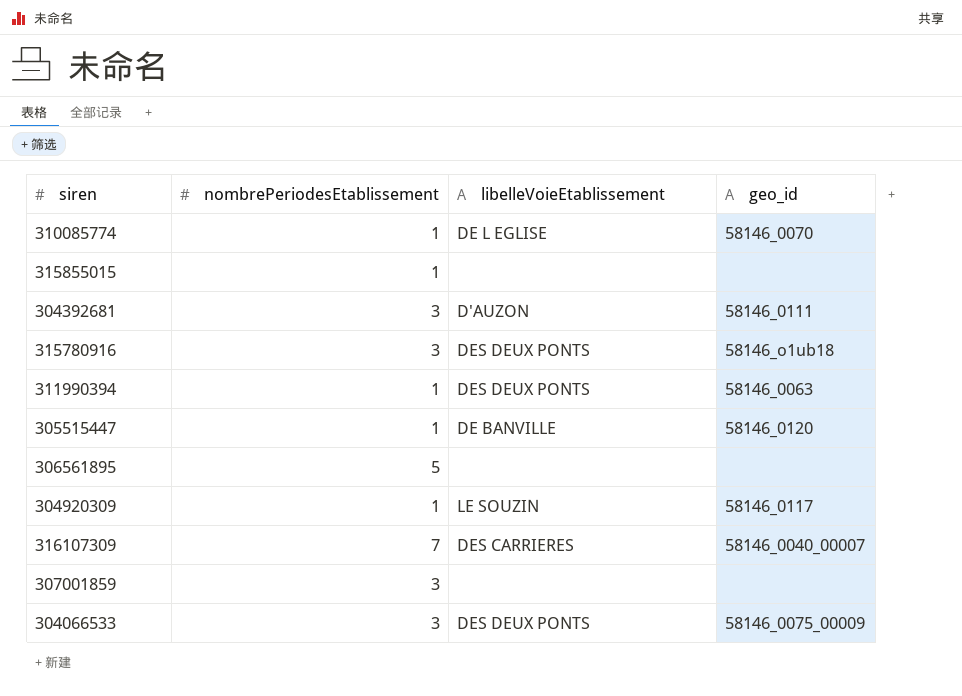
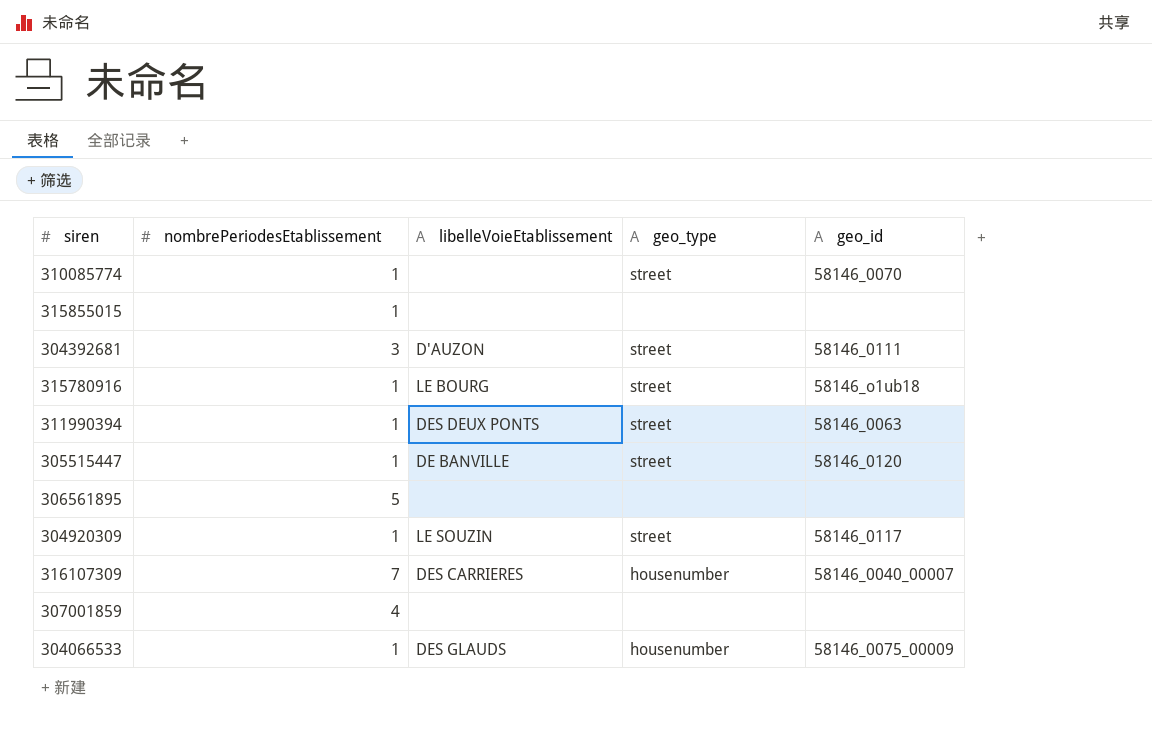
column geo_type | position: none -> 4
310085774 | libelleVoieEtablissement: DE L EGLISE -> none
315780916 | nombrePeriodesEtablissement: 3 -> 1
315780916 | libelleVoieEtablissement: DES DEUX PONTS -> LE BOURG
307001859 | nombrePeriodesEtablissement: 3 -> 4
304066533 | nombrePeriodesEtablissement: 3 -> 1
304066533 | libelleVoieEtablissement: DES DEUX PONTS -> DES GLAUDS

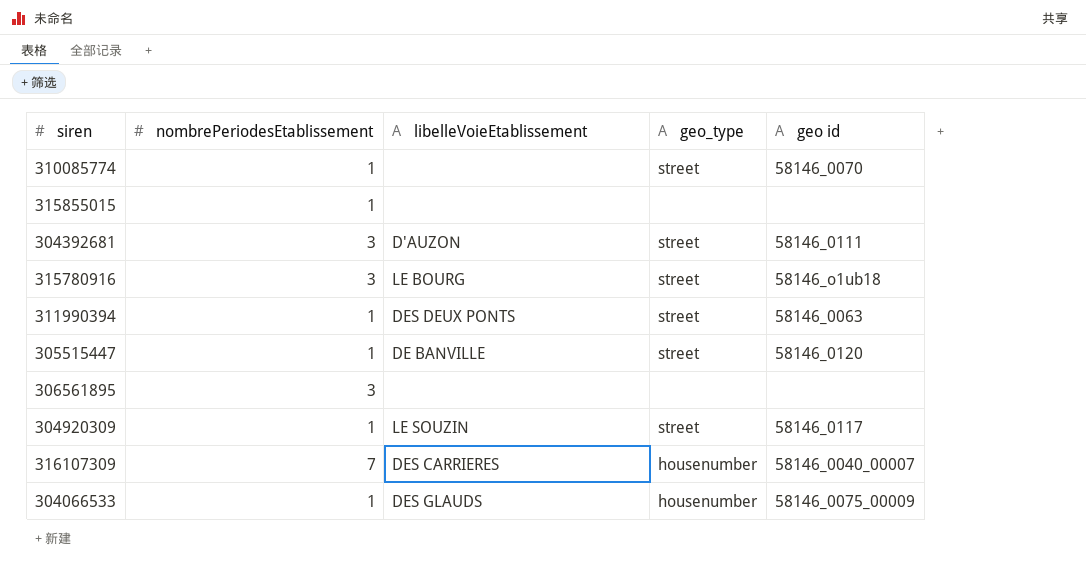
column name: geo_id -> geo id
row 307001859: 4 | none | none | none -> none
315780916 | nombrePeriodesEtablissement: 1 -> 3
306561895 | nombrePeriodesEtablissement: 5 -> 3

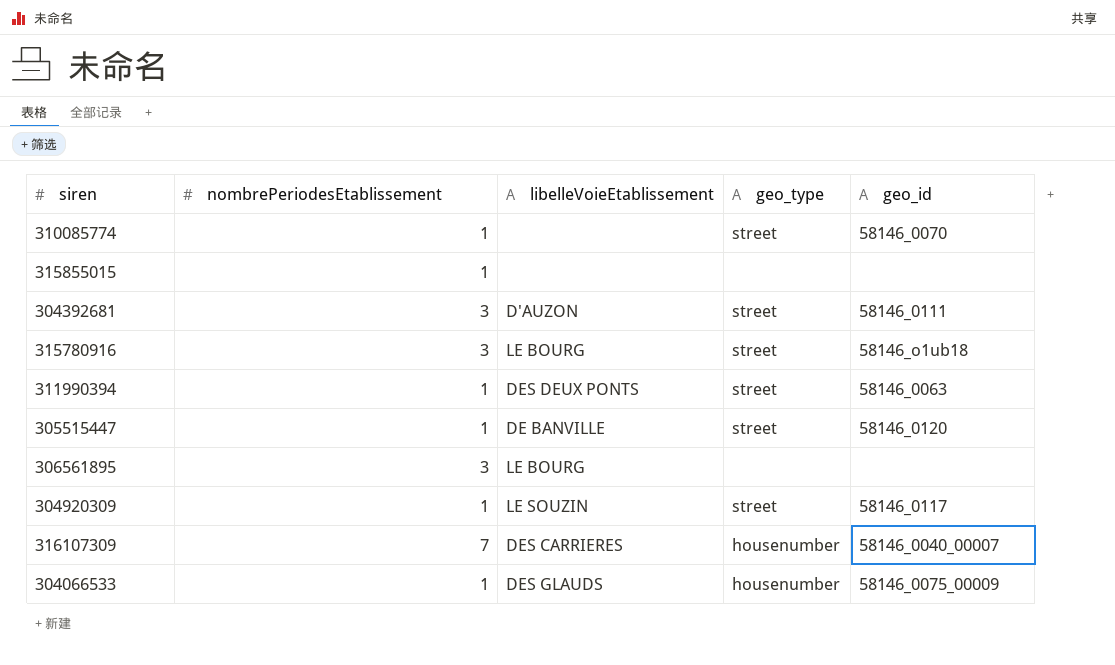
column name: geo id -> geo_id
306561895 | libelleVoieEtablissement: none -> LE BOURG

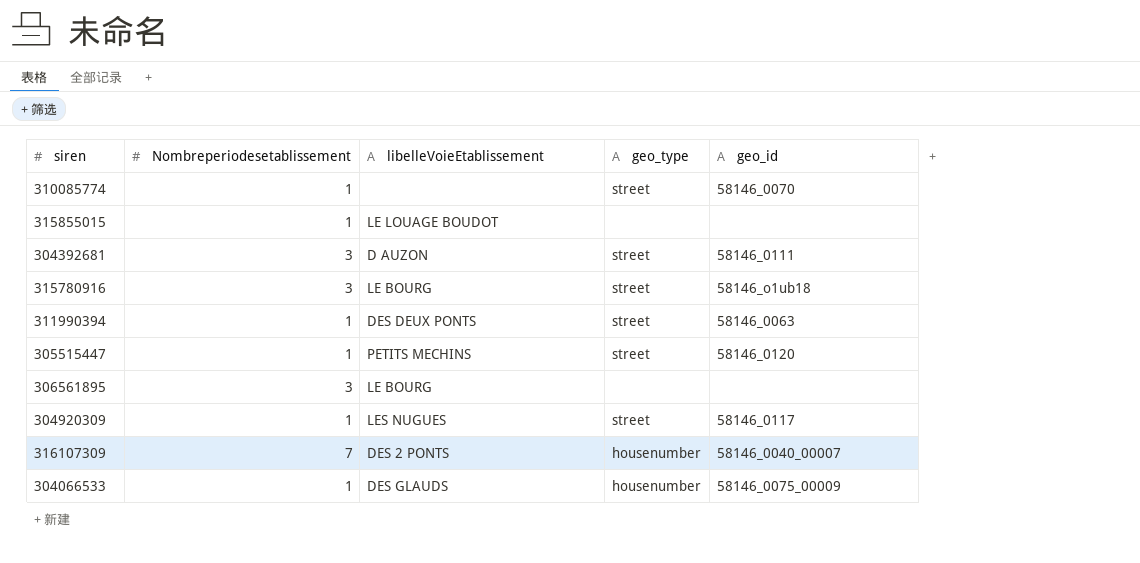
column name: nombrePeriodesEtablissement -> Nombreperiodesetablissement
315855015 | libelleVoieEtablissement: none -> LE LOUAGE BOUDOT
304392681 | libelleVoieEtablissement: D'AUZON -> D AUZON
305515447 | libelleVoieEtablissement: DE BANVILLE -> PETITS MECHINS
304920309 | libelleVoieEtablissement: LE SOUZIN -> LES NUGUES
316107309 | libelleVoieEtablissement: DES CARRIERES -> DES 2 PONTS

